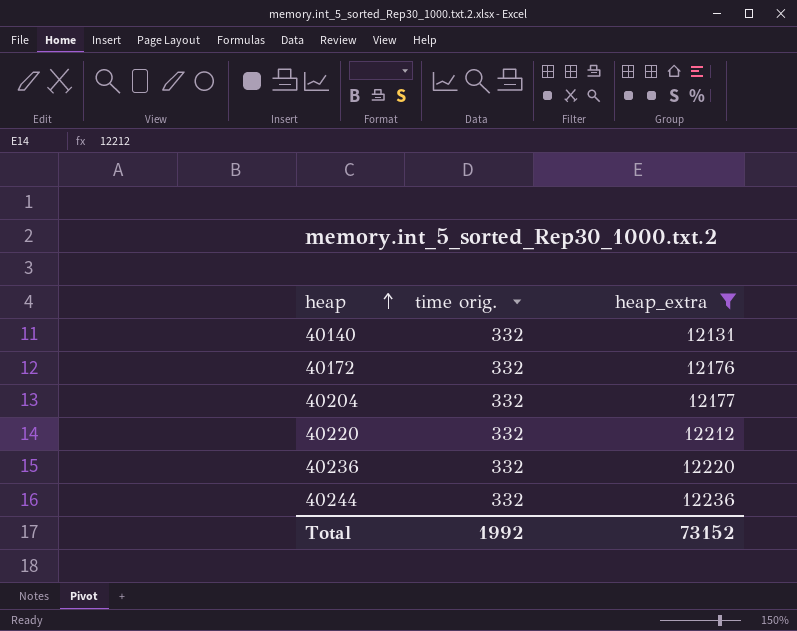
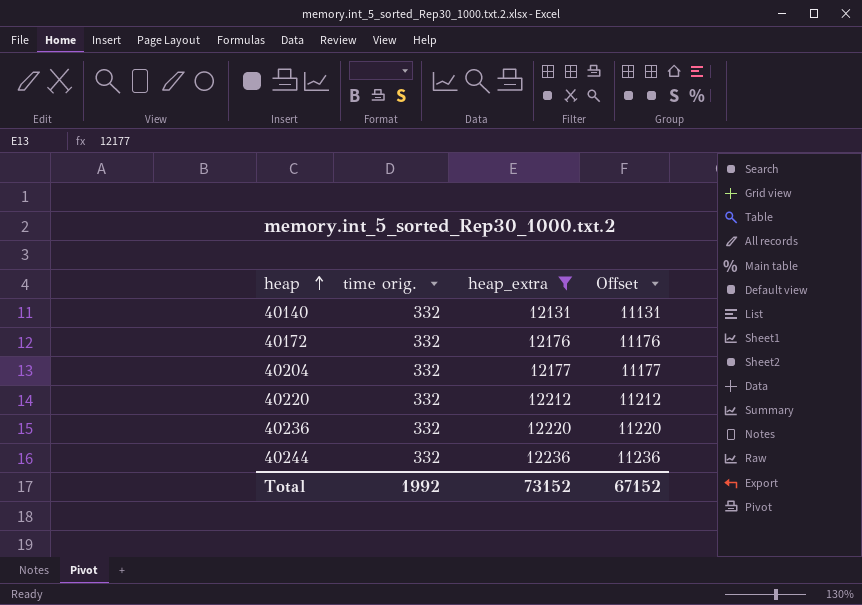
column Offset | formula: none -> [heap_extra] - 1000

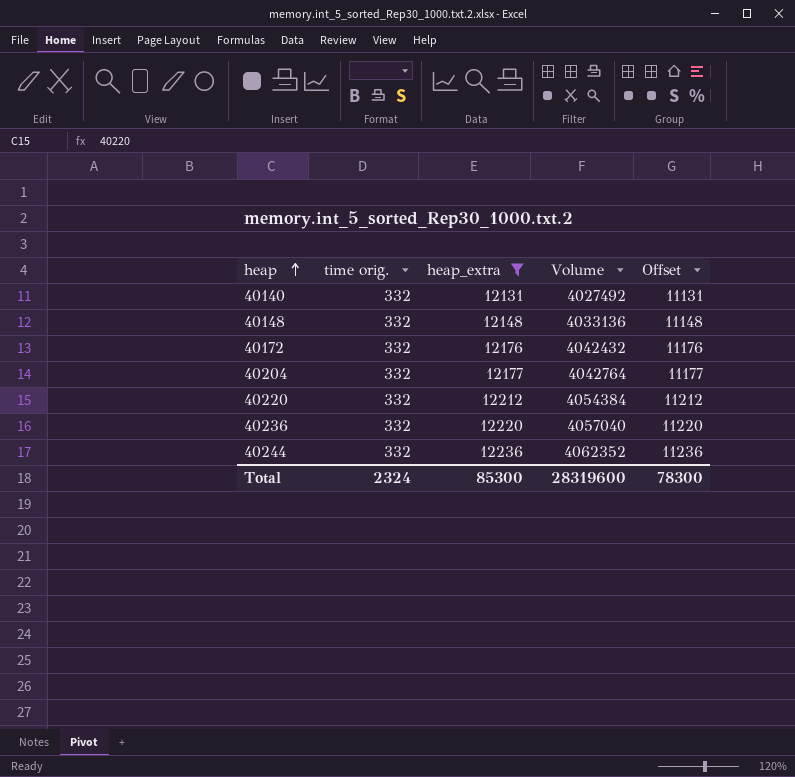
column Volume | formula: none -> [time orig.] * [heap_extra]
row 40148: none -> 332 | 12148 | 4033136 | 11148
Total | time orig.: 1992 -> 2324
Total | heap_extra: 73152 -> 85300
Total | Offset: 67152 -> 78300

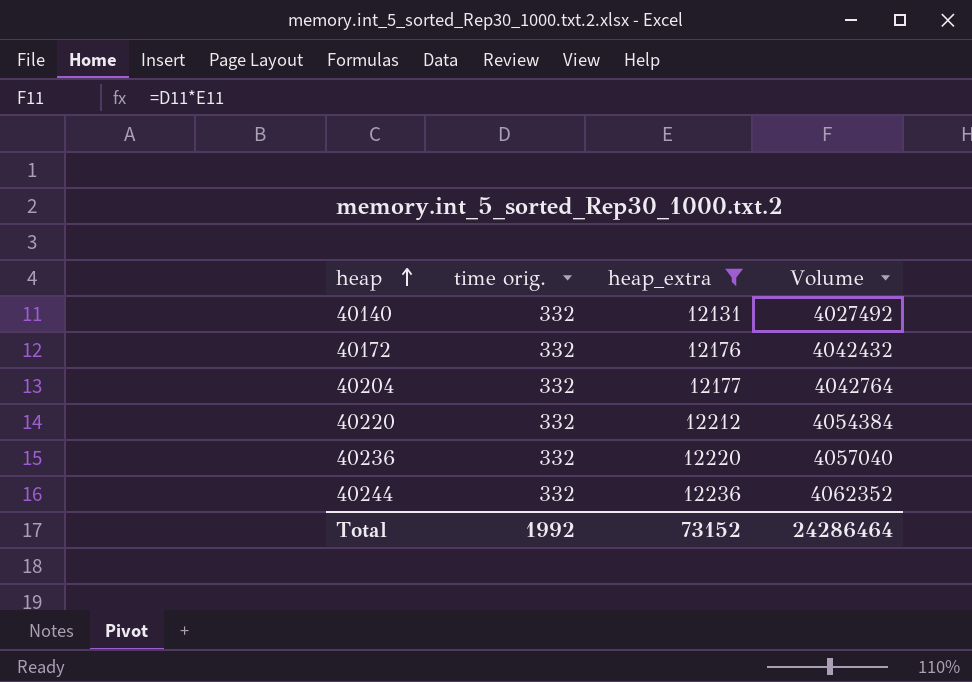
column Offset | formula: [heap_extra] - 1000 -> none
row 40148: 332 | 12148 | 4033136 | 11148 -> none
Total | time orig.: 2324 -> 1992
Total | heap_extra: 85300 -> 73152
Total | Volume: 28319600 -> 24286464

